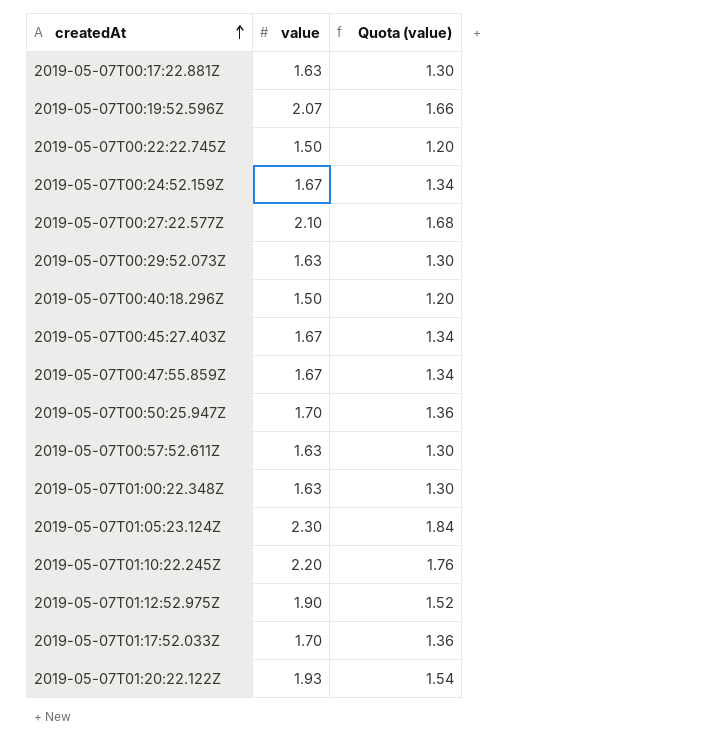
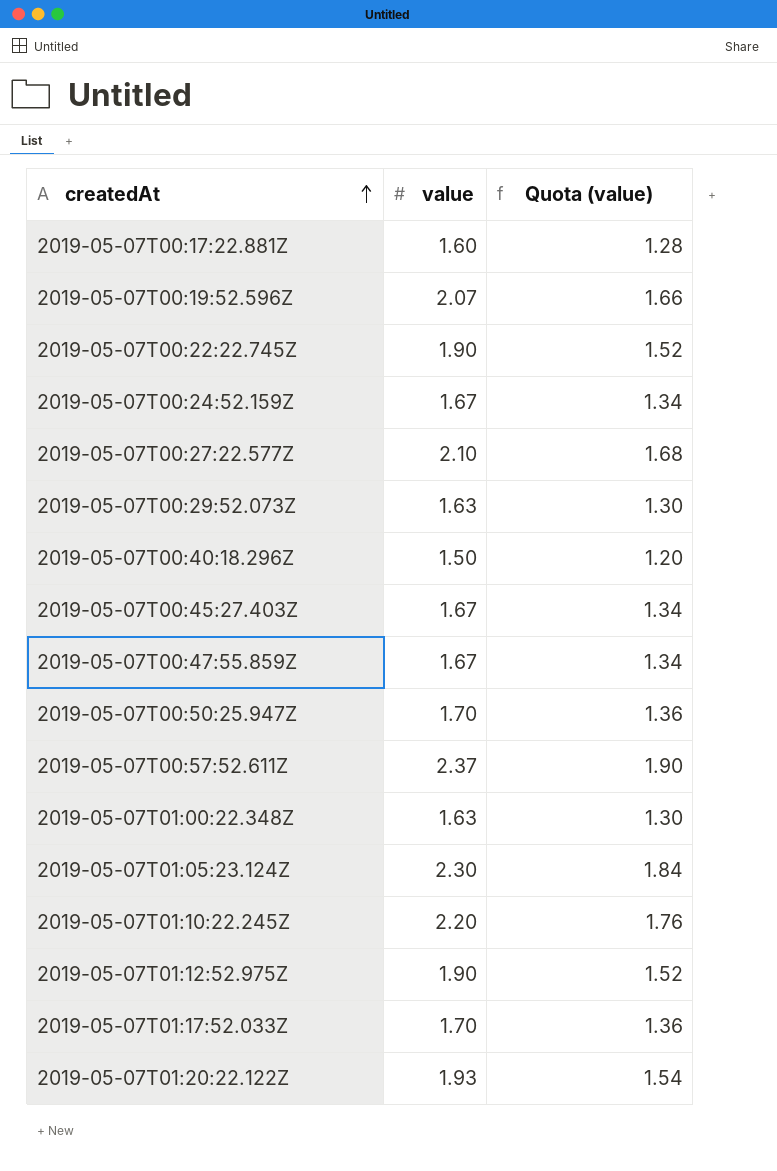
2019-05-07T00:17:22.881Z | value: 1.63 -> 1.60
2019-05-07T00:17:22.881Z | Quota (value): 1.30 -> 1.28
2019-05-07T00:22:22.745Z | value: 1.50 -> 1.90
2019-05-07T00:22:22.745Z | Quota (value): 1.20 -> 1.52
2019-05-07T00:57:52.611Z | value: 1.63 -> 2.37
2019-05-07T00:57:52.611Z | Quota (value): 1.30 -> 1.90

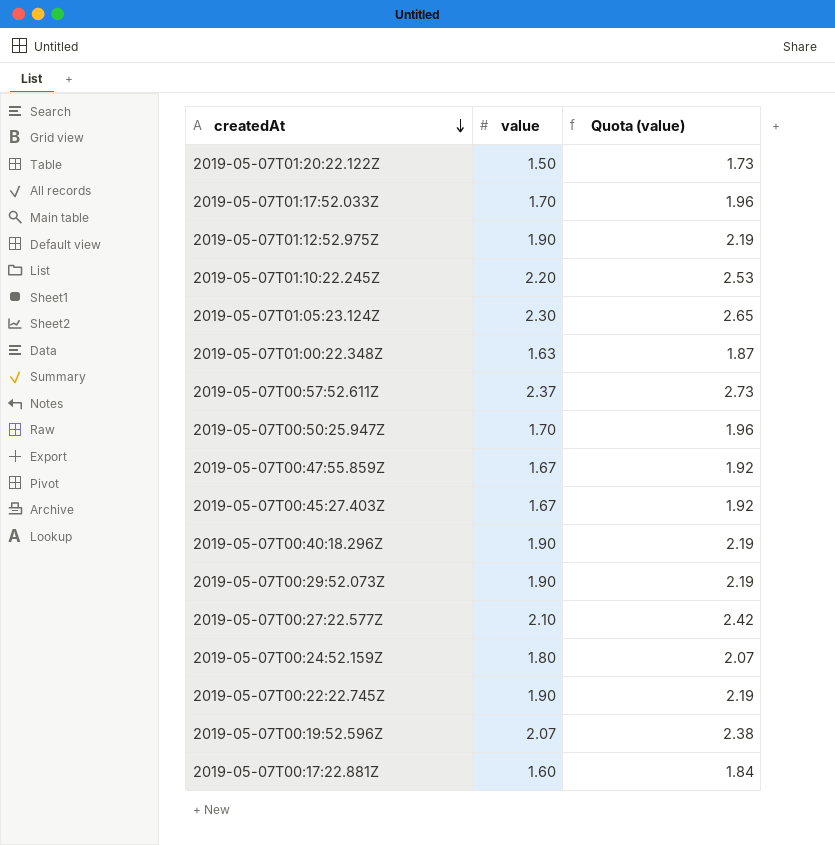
row order: createdAt ascending -> createdAt descending
column Quota (value) | formula: [value] * 0.8 -> [value] * 1.15
2019-05-07T01:20:22.122Z | value: 1.93 -> 1.50
2019-05-07T00:40:18.296Z | value: 1.50 -> 1.90
2019-05-07T00:29:52.073Z | value: 1.63 -> 1.90
2019-05-07T00:24:52.159Z | value: 1.67 -> 1.80

